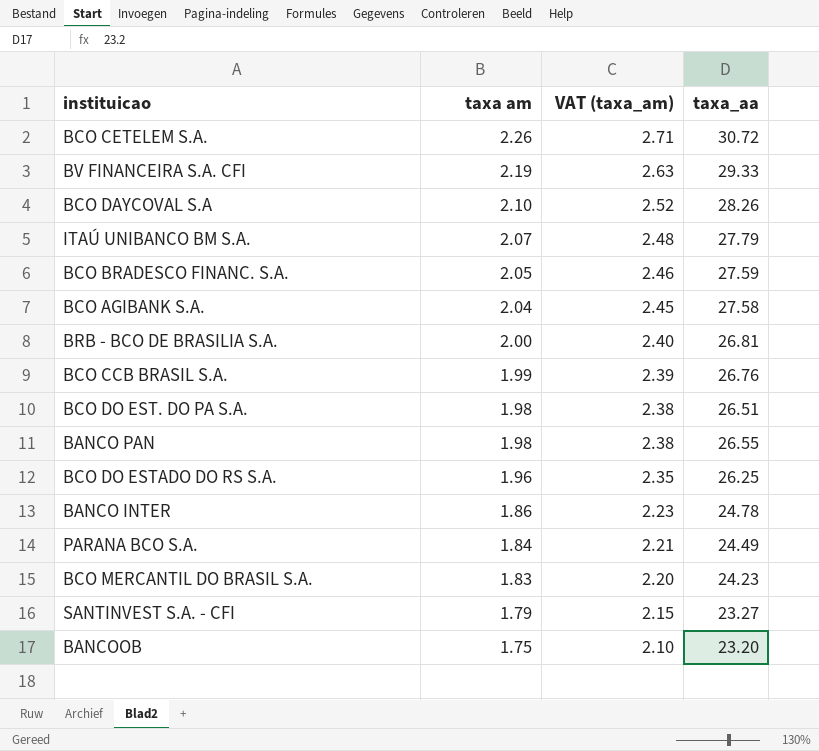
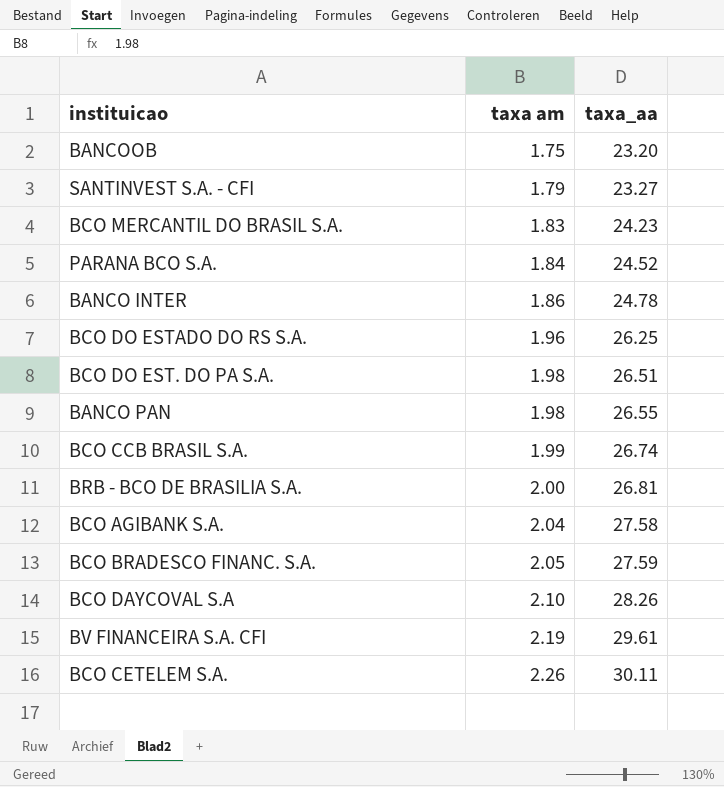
row order: taxa am descending -> taxa am ascending
column VAT (taxa_am) | formula: [taxa am] * 1.2 -> none
row ITAÚ UNIBANCO BM S.A.: 2.07 | 2.48 | 27.79 -> none
PARANA BCO S.A. | taxa_aa: 24.49 -> 24.52
BCO CCB BRASIL S.A. | taxa_aa: 26.76 -> 26.74
BV FINANCEIRA S.A. CFI | taxa_aa: 29.33 -> 29.61
BCO CETELEM S.A. | taxa_aa: 30.72 -> 30.11

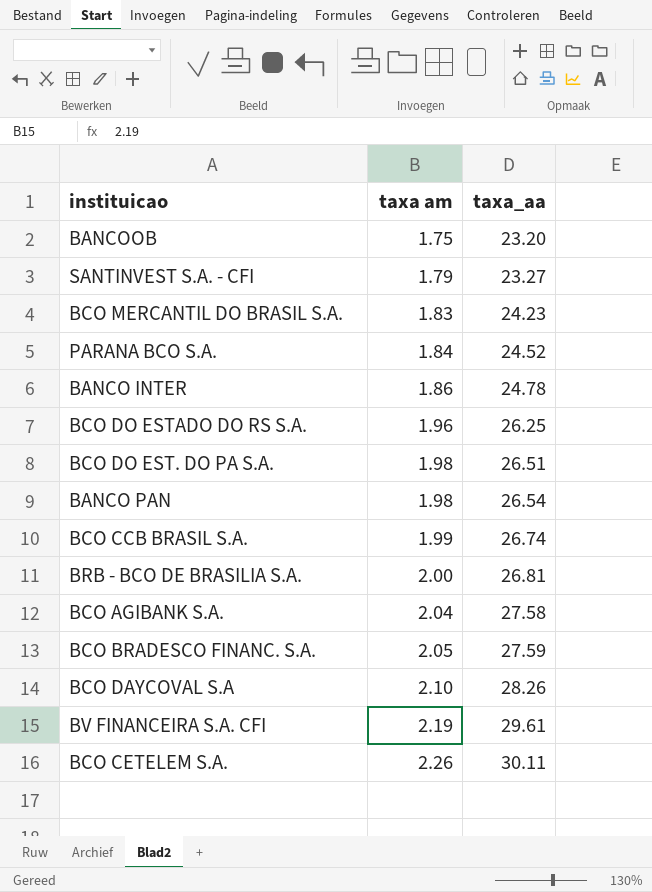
BANCO PAN | taxa_aa: 26.55 -> 26.54

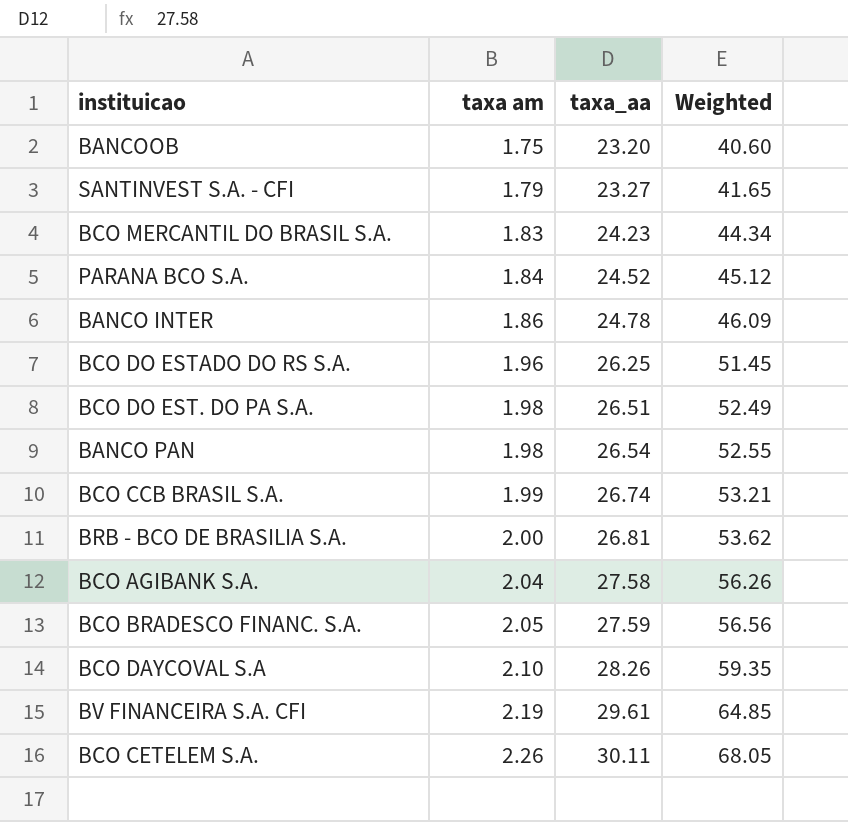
column Weighted | formula: none -> [taxa am] * [taxa_aa]

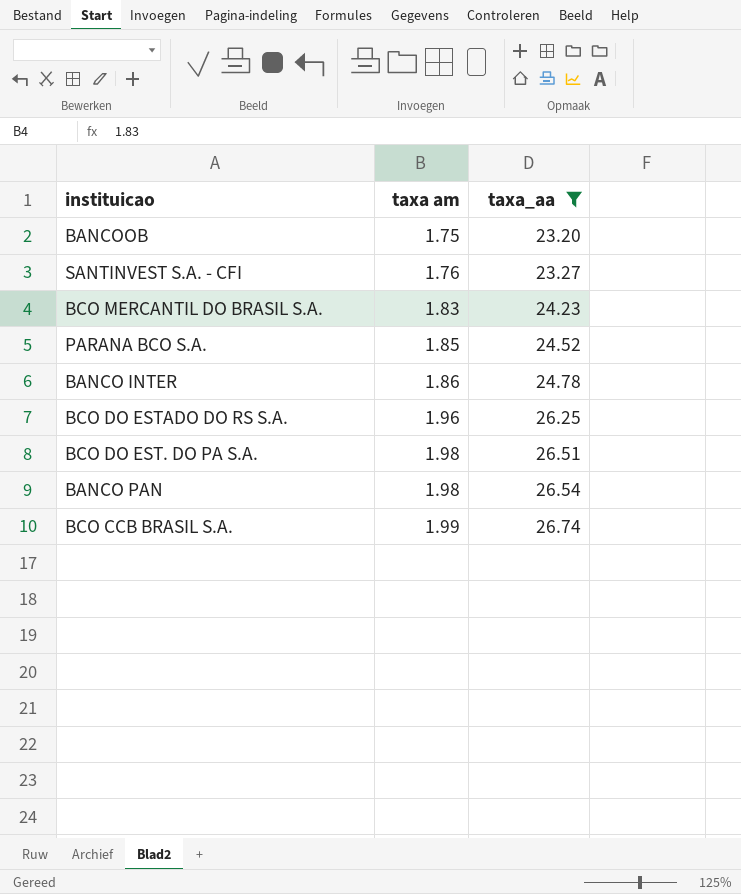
filter: none -> taxa_aa <= 26.74
column Weighted | formula: [taxa am] * [taxa_aa] -> none
SANTINVEST S.A. - CFI | taxa am: 1.79 -> 1.76
PARANA BCO S.A. | taxa am: 1.84 -> 1.85

